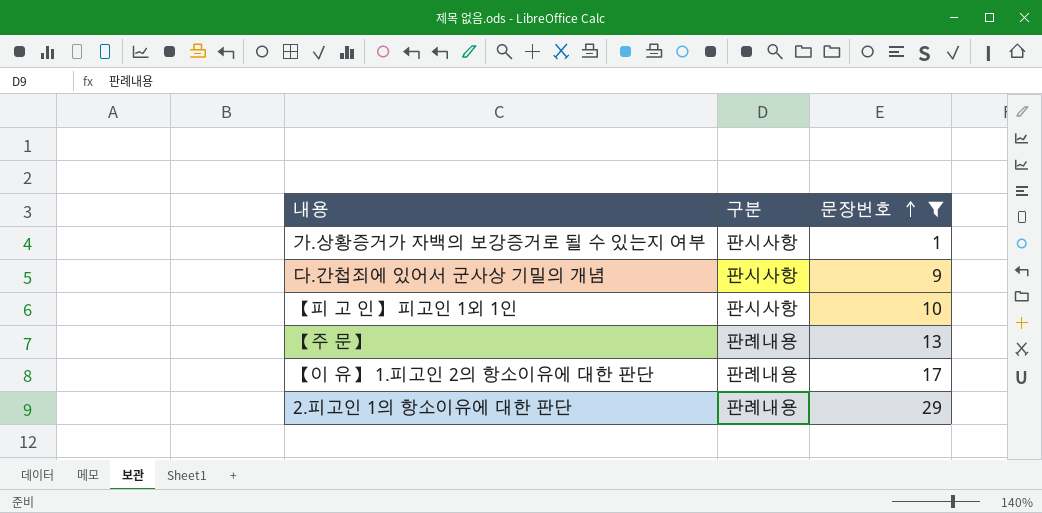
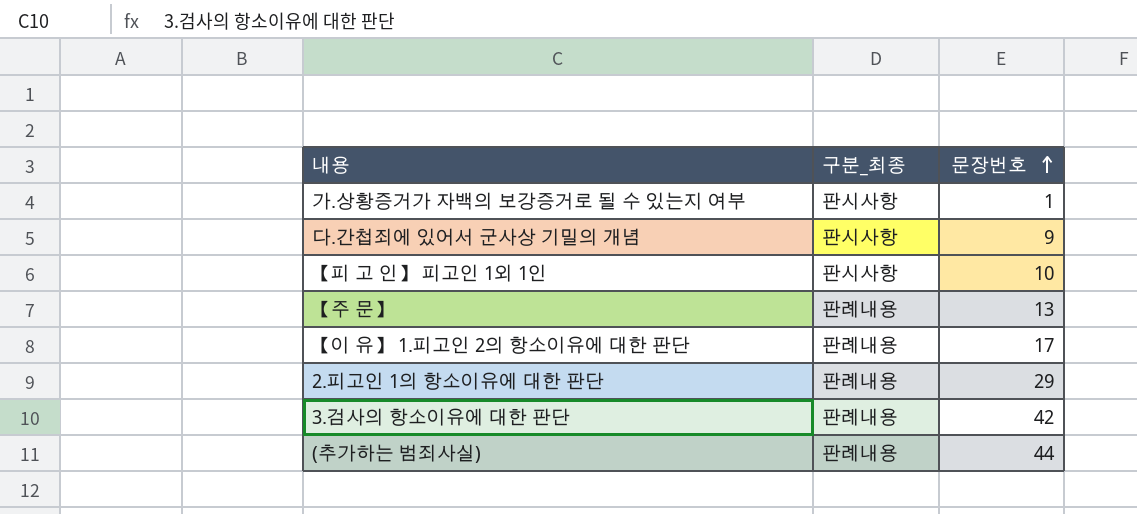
filter: 문장번호 <= 29 -> none
column name: 구분 -> 구분_최종

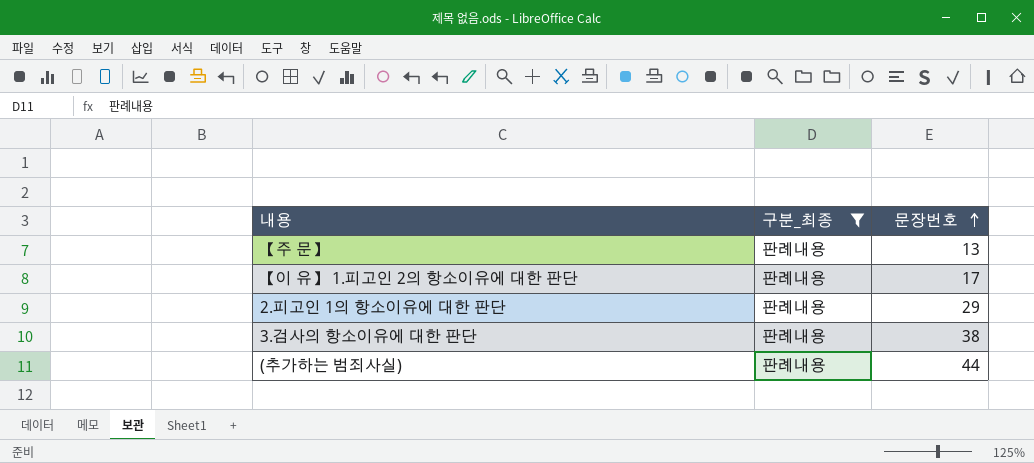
filter: none -> 구분_최종 = 판례내용
3.검사의 항소이유에 대한 판단 | 문장번호: 42 -> 38

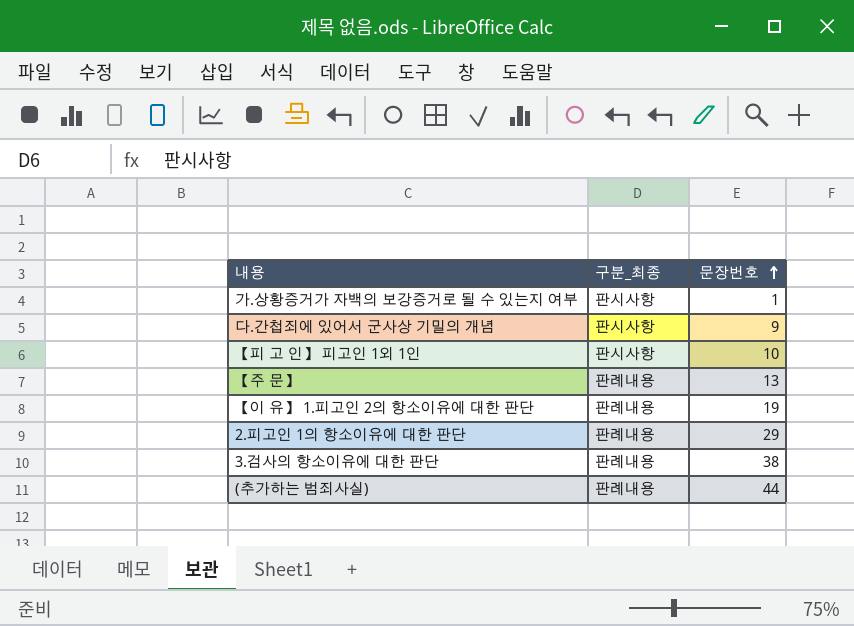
filter: 구분_최종 = 판례내용 -> none
【이 유】 1.피고인 2의 항소이유에 대한 판단 | 문장번호: 17 -> 19

